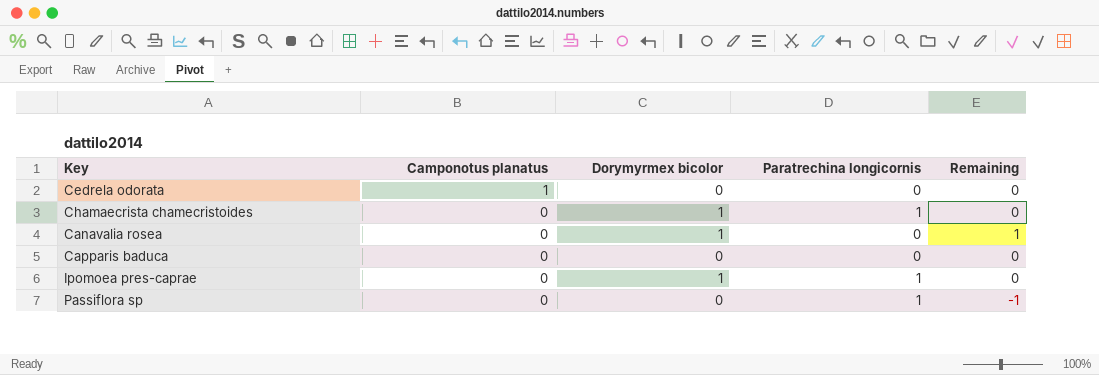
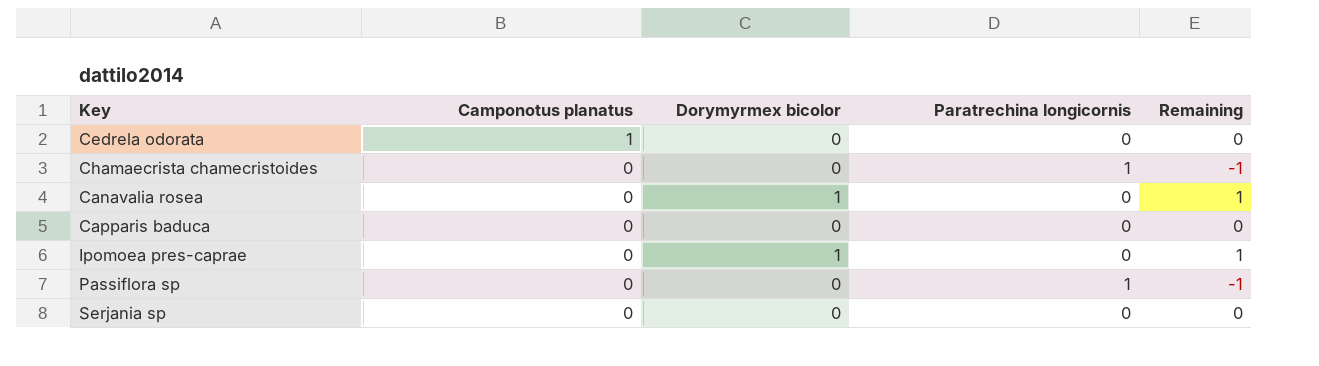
Chamaecrista chamecristoides | Dorymyrmex bicolor: 1 -> 0
Chamaecrista chamecristoides | Remaining: 0 -> -1
Ipomoea pres-caprae | Paratrechina longicornis: 1 -> 0
Ipomoea pres-caprae | Remaining: 0 -> 1
row Serjania sp: none -> 0 | 0 | 0 | 0

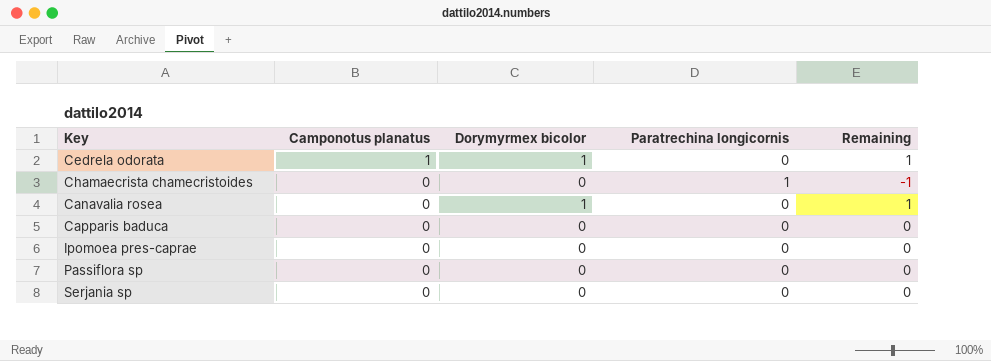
Cedrela odorata | Dorymyrmex bicolor: 0 -> 1
Cedrela odorata | Remaining: 0 -> 1
Ipomoea pres-caprae | Dorymyrmex bicolor: 1 -> 0
Ipomoea pres-caprae | Remaining: 1 -> 0
Passiflora sp | Paratrechina longicornis: 1 -> 0
Passiflora sp | Remaining: -1 -> 0

